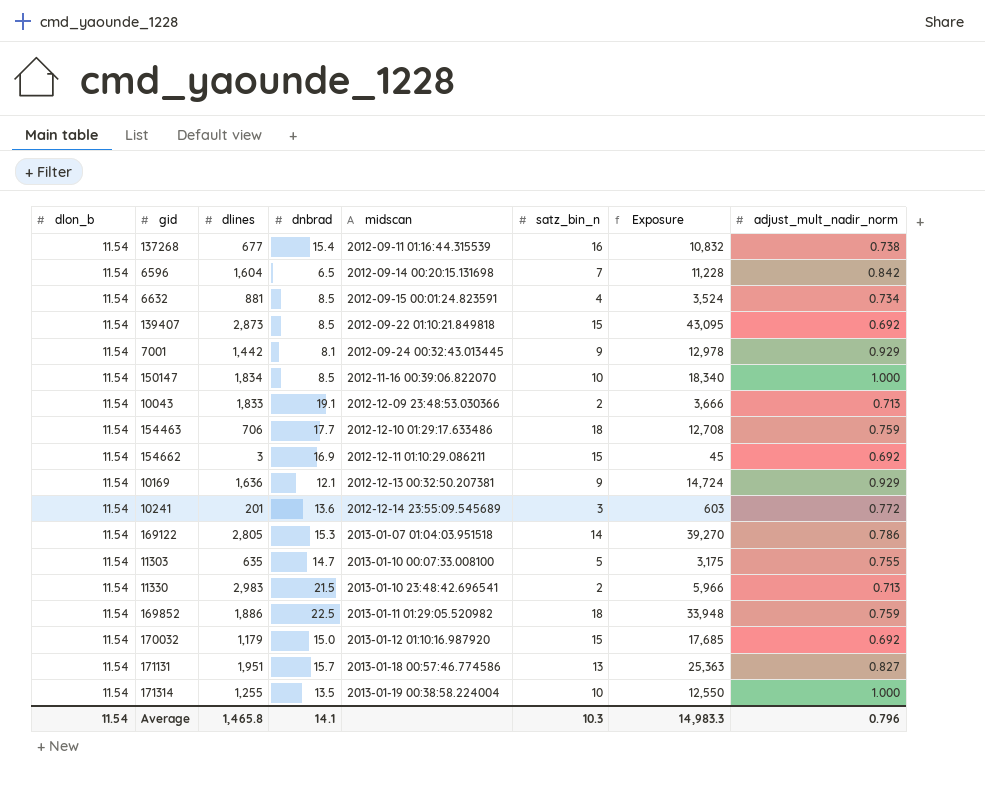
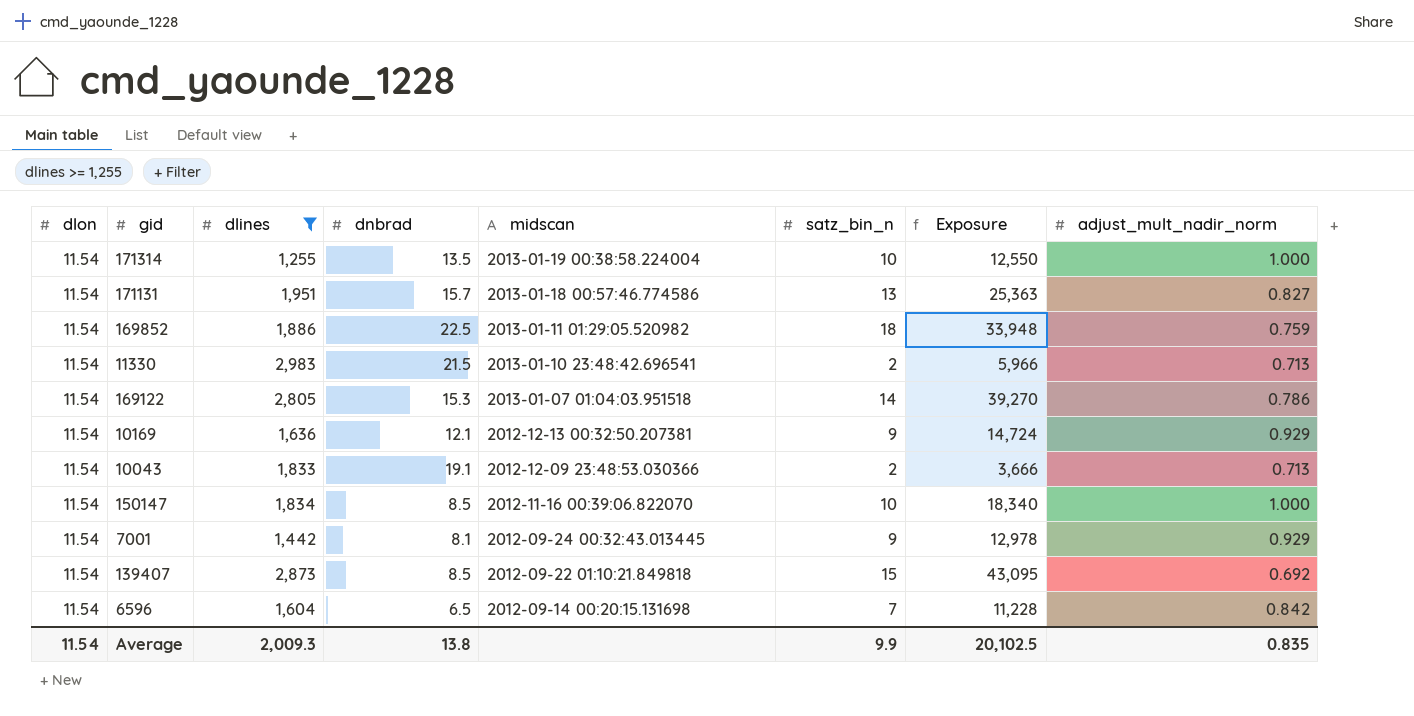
filter: none -> dlines >= 1,255
row order: midscan ascending -> midscan descending
column name: dlon_b -> dlon
Average | dlines: 1,465.8 -> 2,009.3
Average | dnbrad: 14.1 -> 13.8
Average | satz_bin_n: 10.3 -> 9.9
Average | Exposure: 14,983.3 -> 20,102.5
Average | adjust_mult_nadir_norm: 0.796 -> 0.835

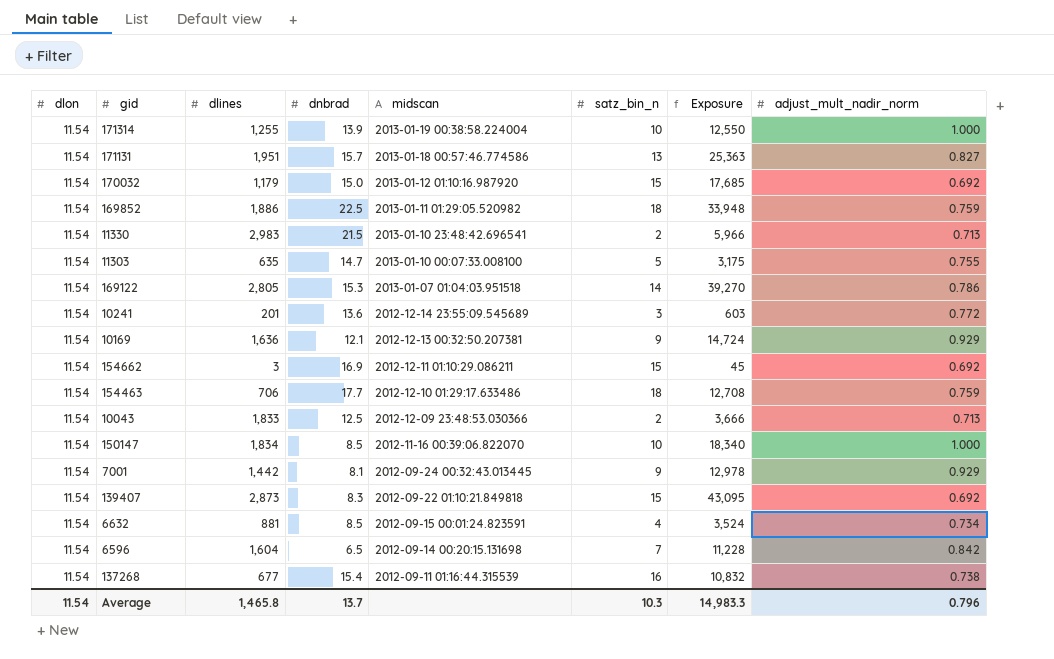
filter: dlines >= 1,255 -> none
171314 | dnbrad: 13.5 -> 13.9
10043 | dnbrad: 19.1 -> 12.5
139407 | dnbrad: 8.5 -> 8.3
Average | dlines: 2,009.3 -> 1,465.8
Average | dnbrad: 13.8 -> 13.7
Average | satz_bin_n: 9.9 -> 10.3
Average | Exposure: 20,102.5 -> 14,983.3
Average | adjust_mult_nadir_norm: 0.835 -> 0.796

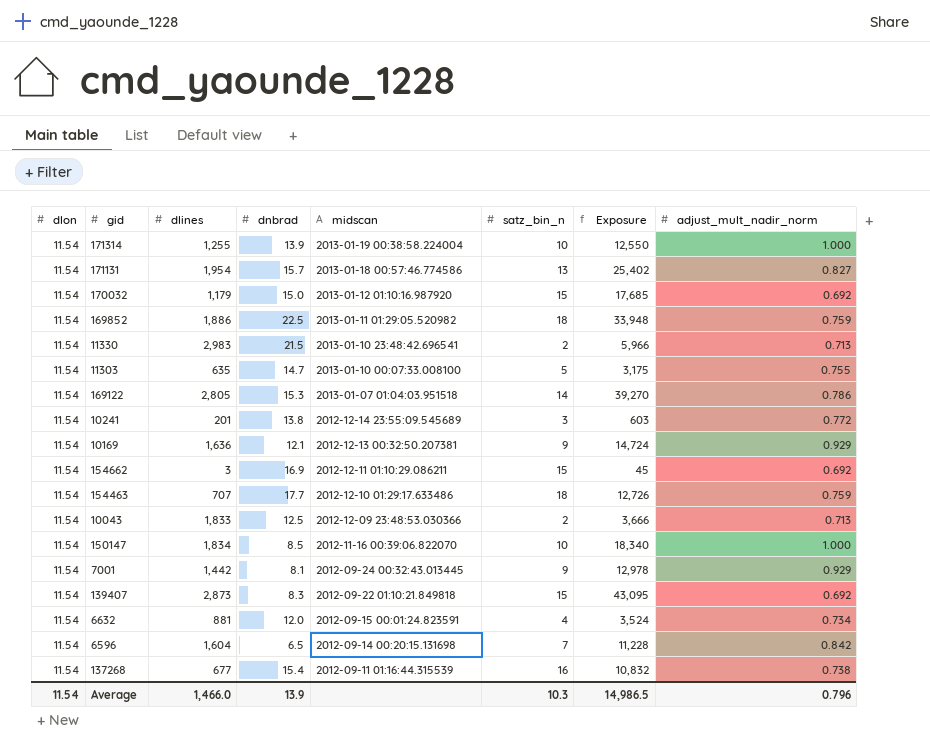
171131 | dlines: 1,951 -> 1,954
171131 | Exposure: 25,363 -> 25,402
10241 | dnbrad: 13.6 -> 13.8
154463 | dlines: 706 -> 707
154463 | Exposure: 12,708 -> 12,726
6632 | dnbrad: 8.5 -> 12.0
Average | dlines: 1,465.8 -> 1,466.0
Average | dnbrad: 13.7 -> 13.9
Average | Exposure: 14,983.3 -> 14,986.5

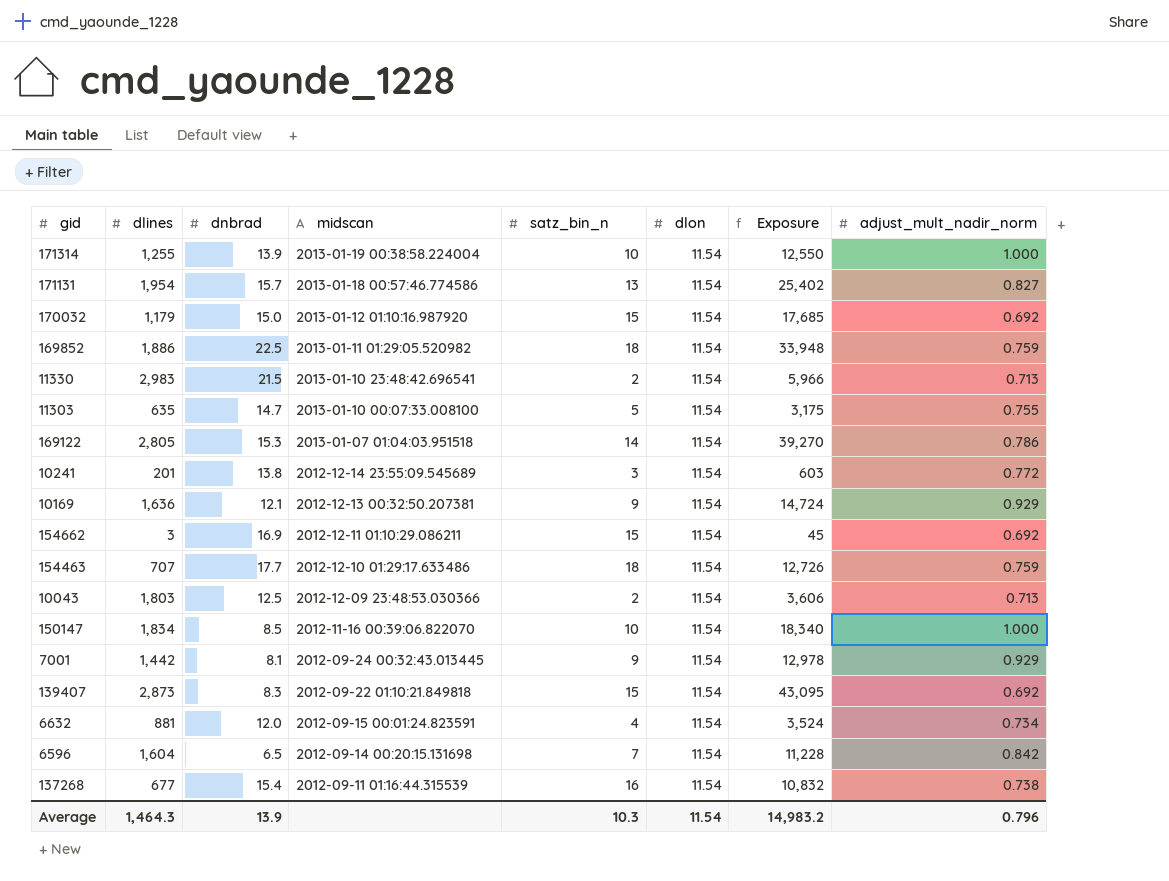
column dlon | position: 1 -> 6
10043 | dlines: 1,833 -> 1,803
10043 | Exposure: 3,666 -> 3,606
Average | dlines: 1,466.0 -> 1,464.3
Average | Exposure: 14,986.5 -> 14,983.2

